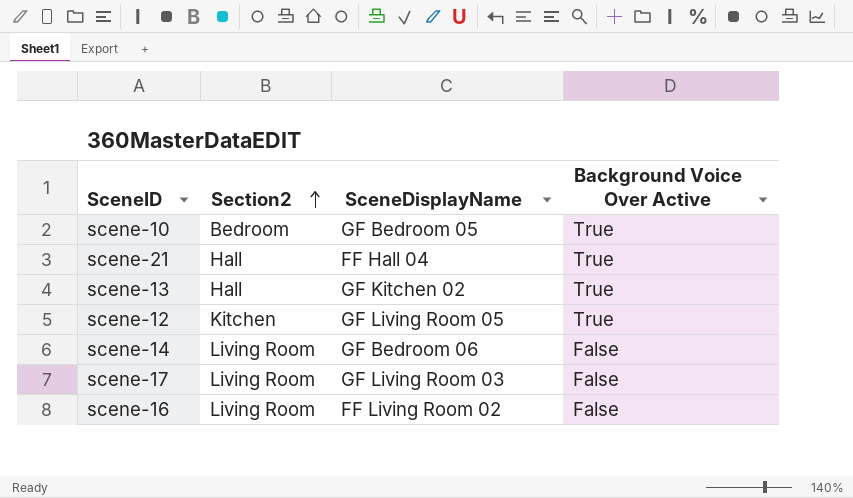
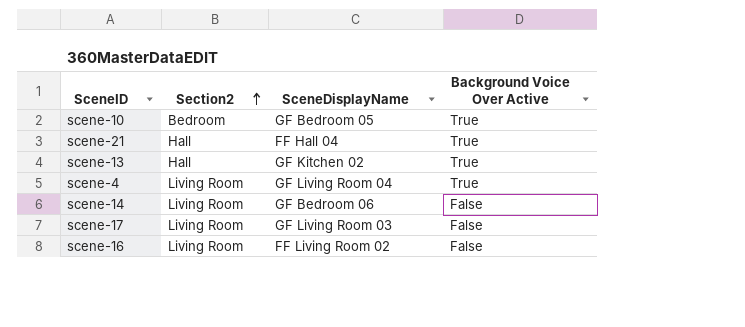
row scene-12: Kitchen | GF Living Room 05 | True -> none
row scene-4: none -> Living Room | GF Living Room 04 | True

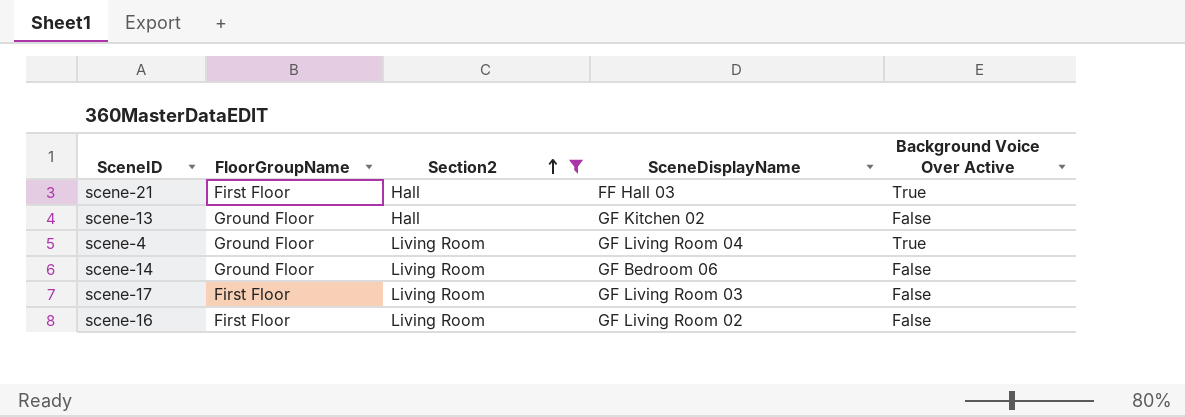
filter: none -> Section2 != Bedroom
column FloorGroupName | position: none -> 2
scene-21 | SceneDisplayName: FF Hall 04 -> FF Hall 03
scene-13 | Background Voice Over Active: True -> False
scene-16 | SceneDisplayName: FF Living Room 02 -> GF Living Room 02

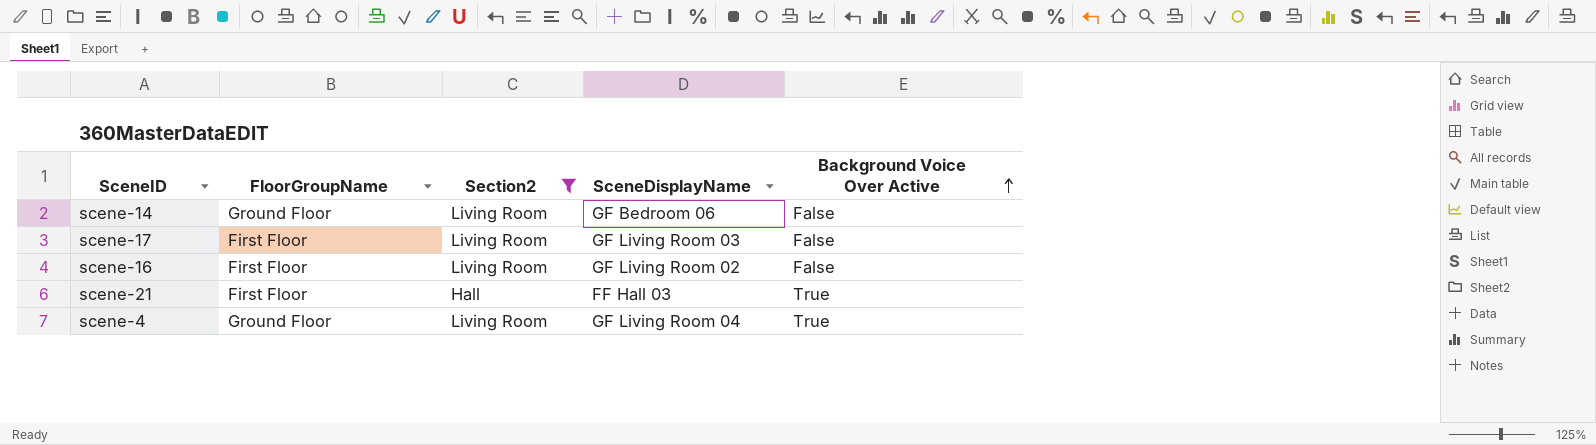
row order: Section2 ascending -> Background Voice Over Active ascending
row scene-13: Ground Floor | Hall | GF Kitchen 02 | False -> none

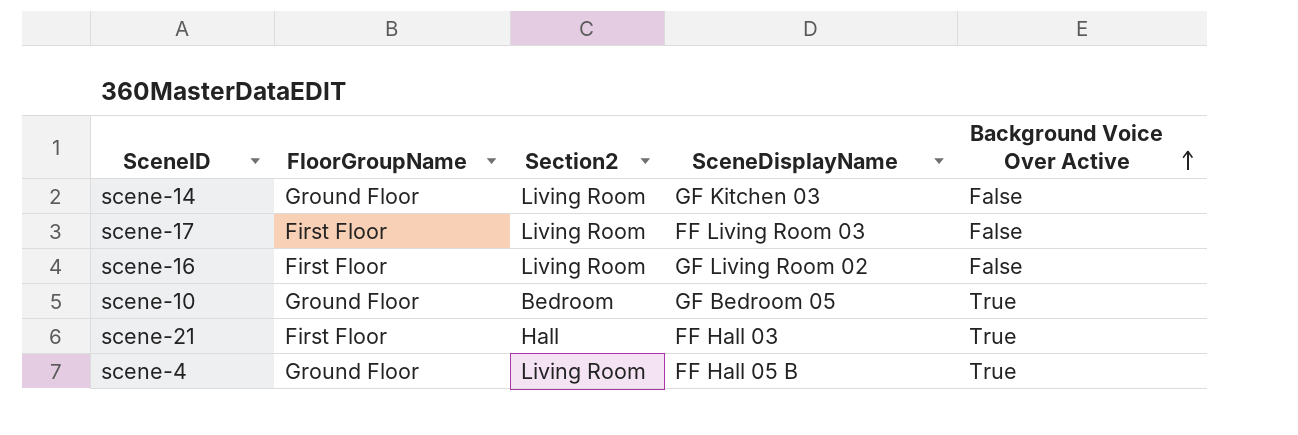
filter: Section2 != Bedroom -> none
scene-14 | SceneDisplayName: GF Bedroom 06 -> GF Kitchen 03
scene-17 | SceneDisplayName: GF Living Room 03 -> FF Living Room 03
scene-4 | SceneDisplayName: GF Living Room 04 -> FF Hall 05 B

